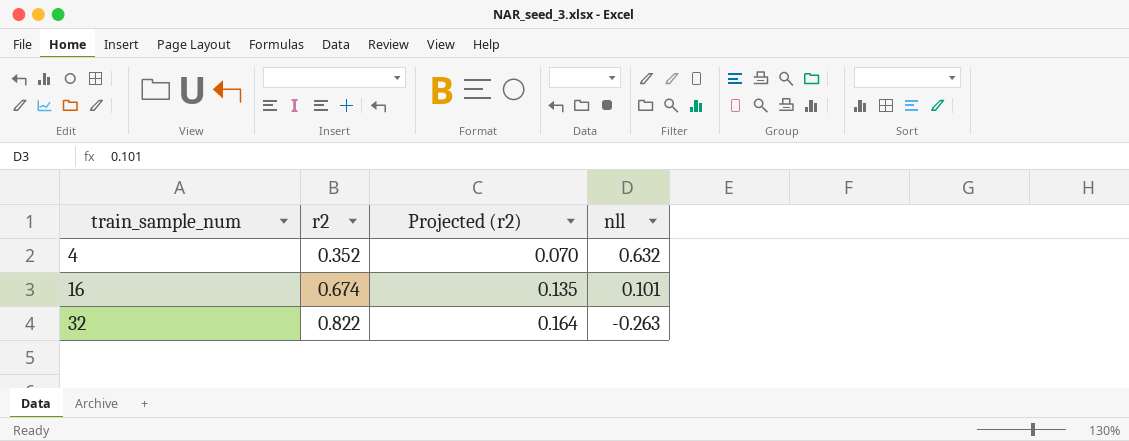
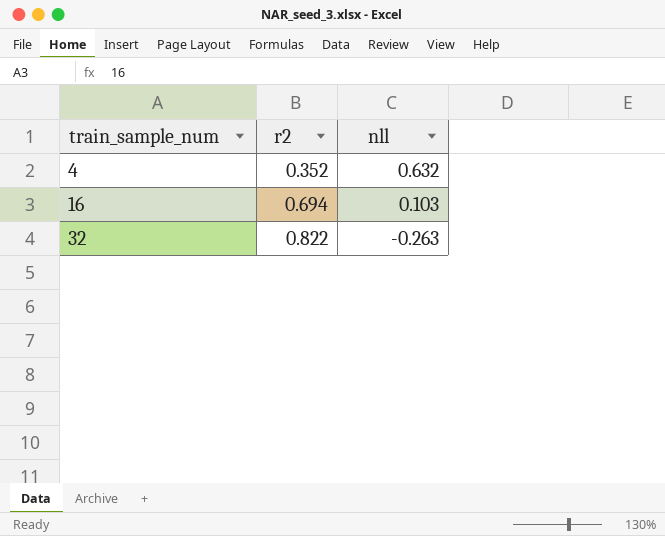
column Projected (r2) | formula: [r2] * 0.2 -> none
16 | r2: 0.674 -> 0.694
16 | nll: 0.101 -> 0.103

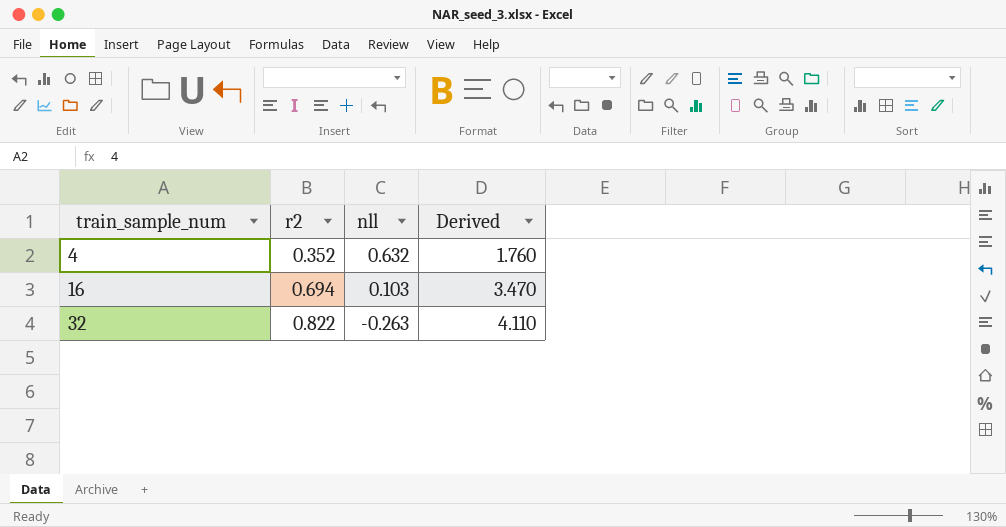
column Derived | formula: none -> [r2] * 5

